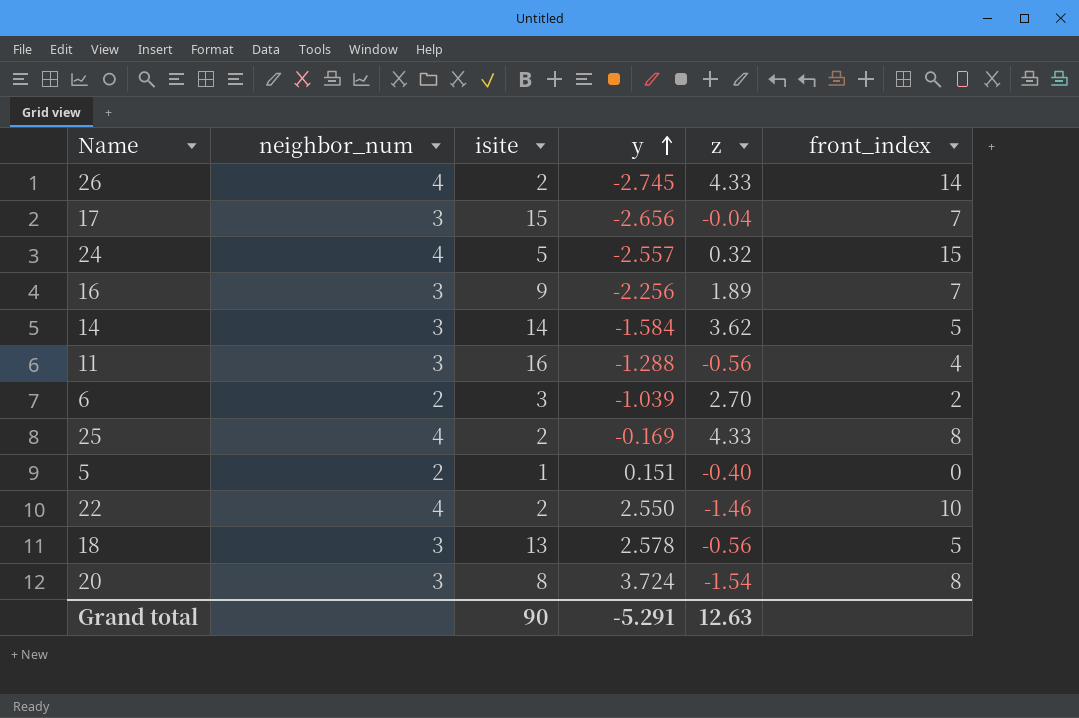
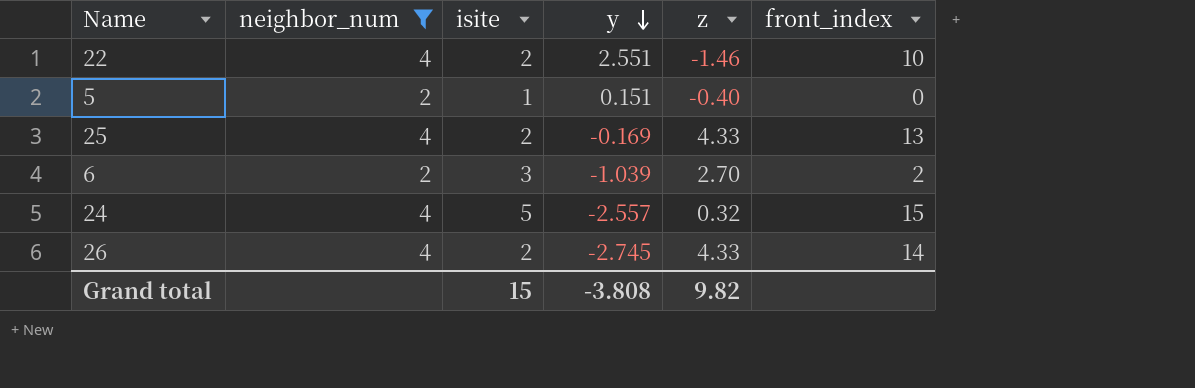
filter: none -> neighbor_num != 3
row order: y ascending -> y descending
22 | y: 2.550 -> 2.551
25 | front_index: 8 -> 13
Grand total | isite: 90 -> 15
Grand total | y: -5.291 -> -3.808
Grand total | z: 12.63 -> 9.82

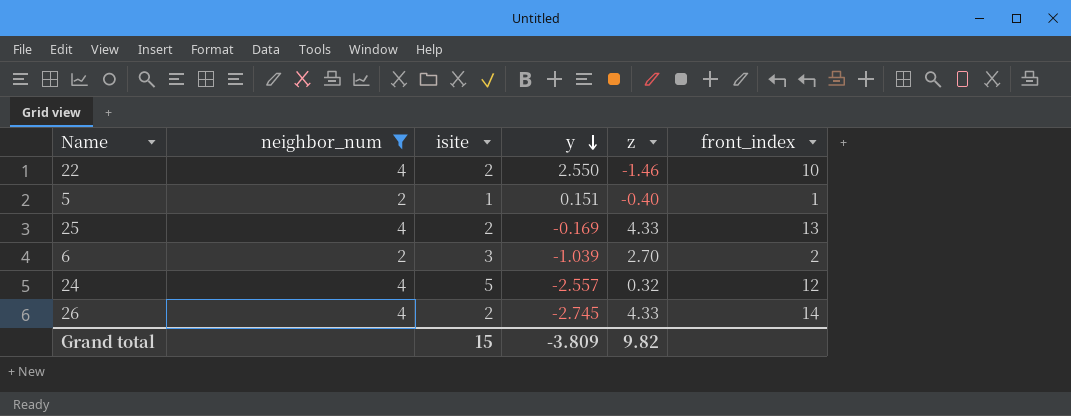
22 | y: 2.551 -> 2.550
5 | front_index: 0 -> 1
24 | front_index: 15 -> 12
Grand total | y: -3.808 -> -3.809

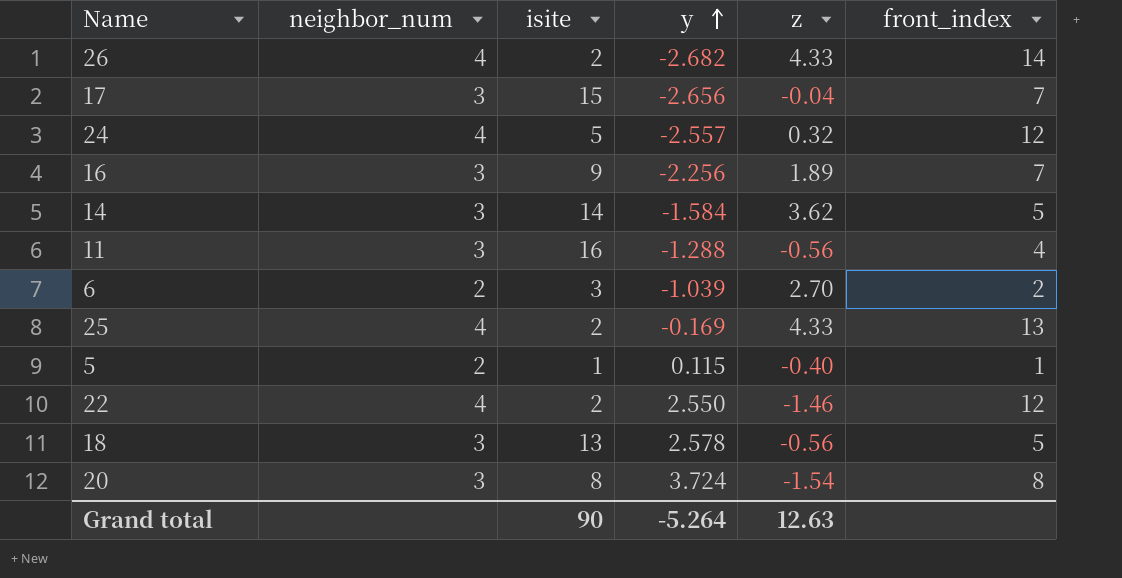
filter: neighbor_num != 3 -> none
row order: y descending -> y ascending
26 | y: -2.745 -> -2.682
5 | y: 0.151 -> 0.115
22 | front_index: 10 -> 12
Grand total | isite: 15 -> 90
Grand total | y: -3.809 -> -5.264
Grand total | z: 9.82 -> 12.63

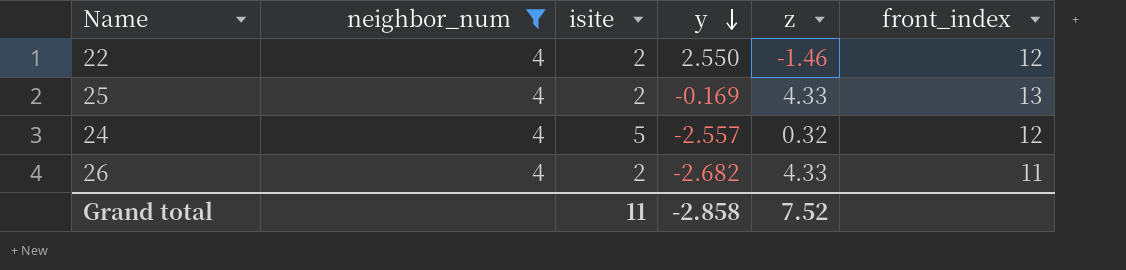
filter: none -> neighbor_num = 4
row order: y ascending -> y descending
26 | front_index: 14 -> 11
Grand total | isite: 90 -> 11
Grand total | y: -5.264 -> -2.858
Grand total | z: 12.63 -> 7.52

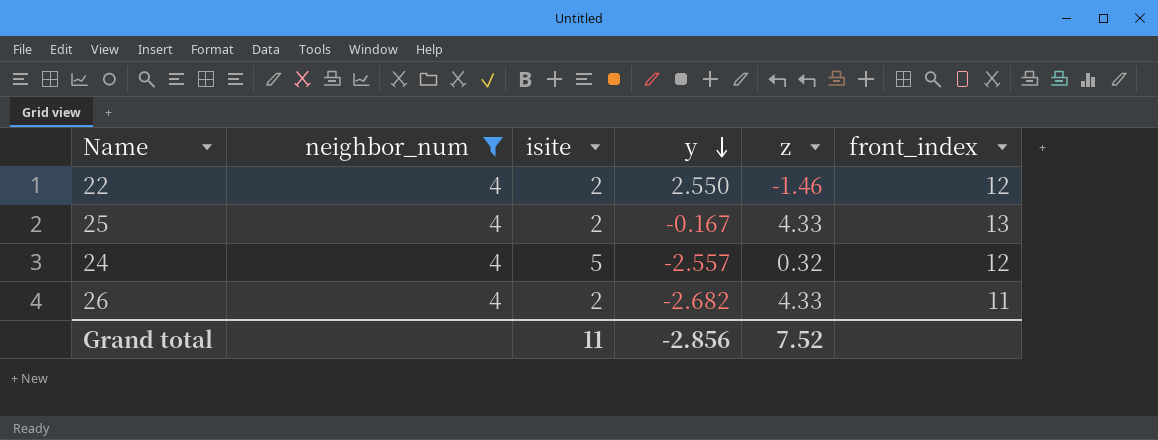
25 | y: -0.169 -> -0.167
Grand total | y: -2.858 -> -2.856

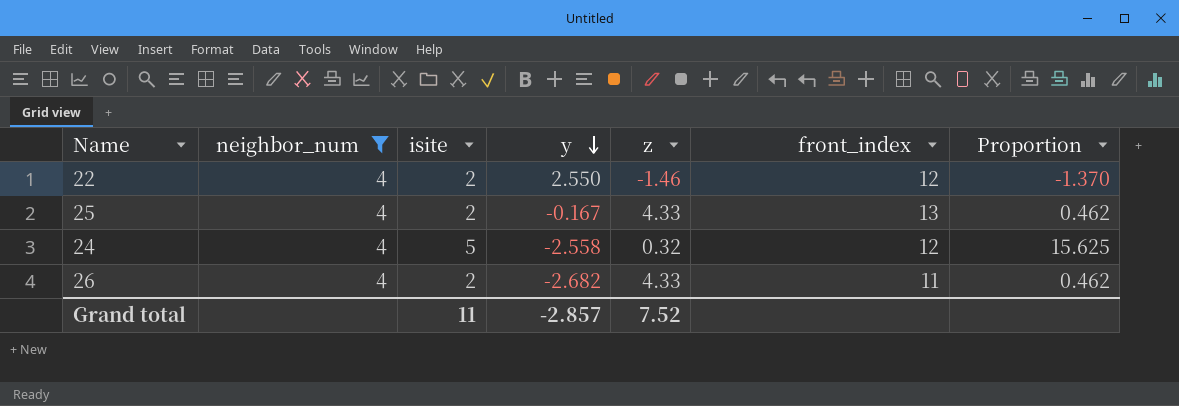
column Proportion | formula: none -> [isite] / [z]
24 | y: -2.557 -> -2.558
Grand total | y: -2.856 -> -2.857

